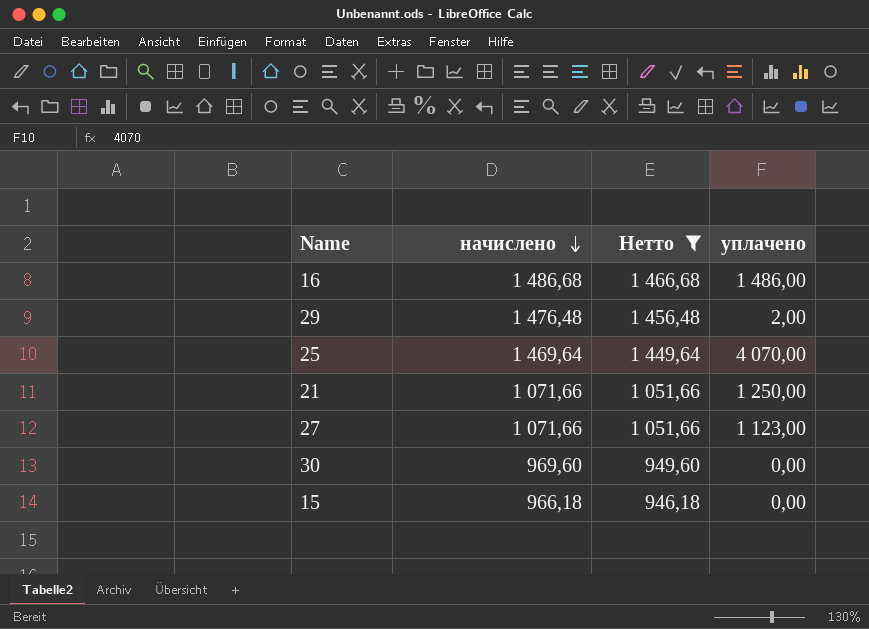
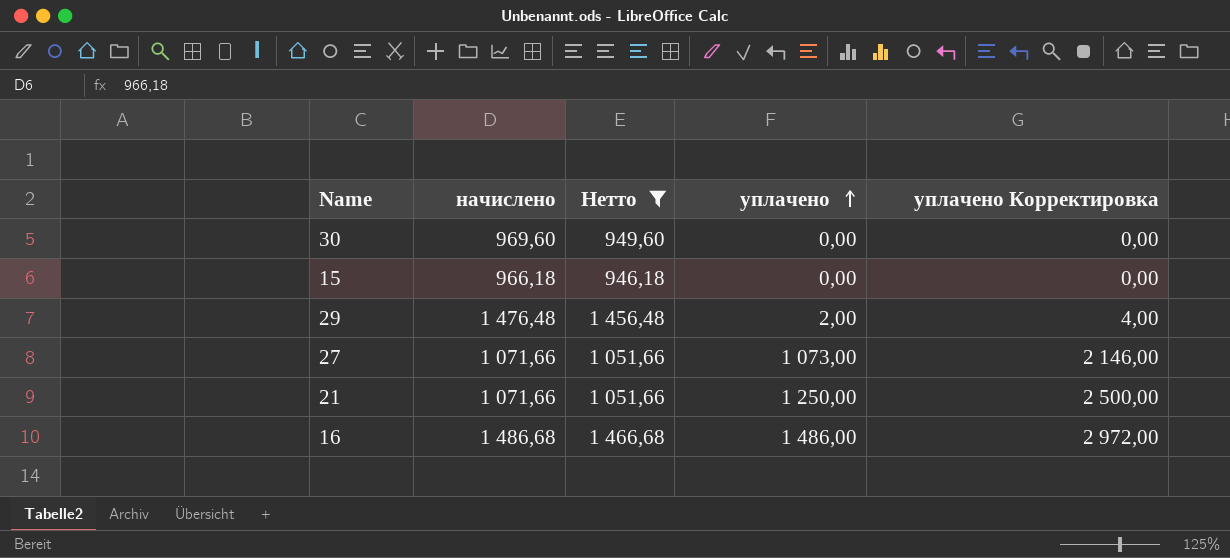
row order: начислено descending -> уплачено ascending
column уплачено Корректировка | formula: none -> [уплачено] * 2
row 25: 1 469,64 | 1 449,64 | 4 070,00 -> none
27 | уплачено: 1 123,00 -> 1 073,00

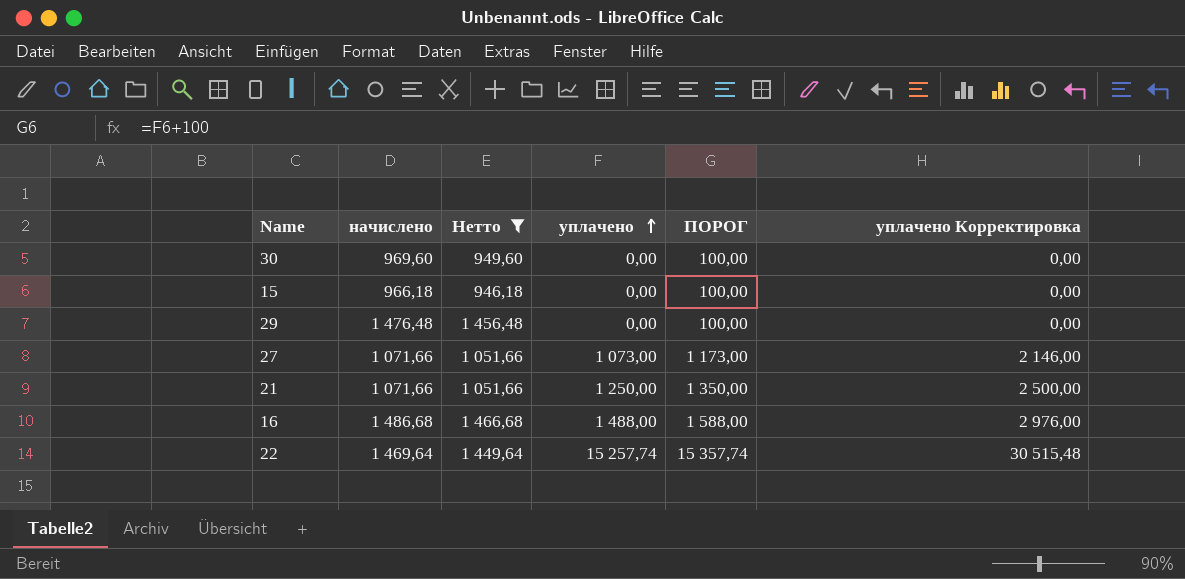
column ПОРОГ | formula: none -> [уплачено] + 100
29 | уплачено: 2,00 -> 0,00
29 | уплачено Корректировка: 4,00 -> 0,00
16 | уплачено: 1 486,00 -> 1 488,00
16 | уплачено Корректировка: 2 972,00 -> 2 976,00
row 22: none -> 1 469,64 | 1 449,64 | 15 257,74 | 15 357,74 | 30 515,48

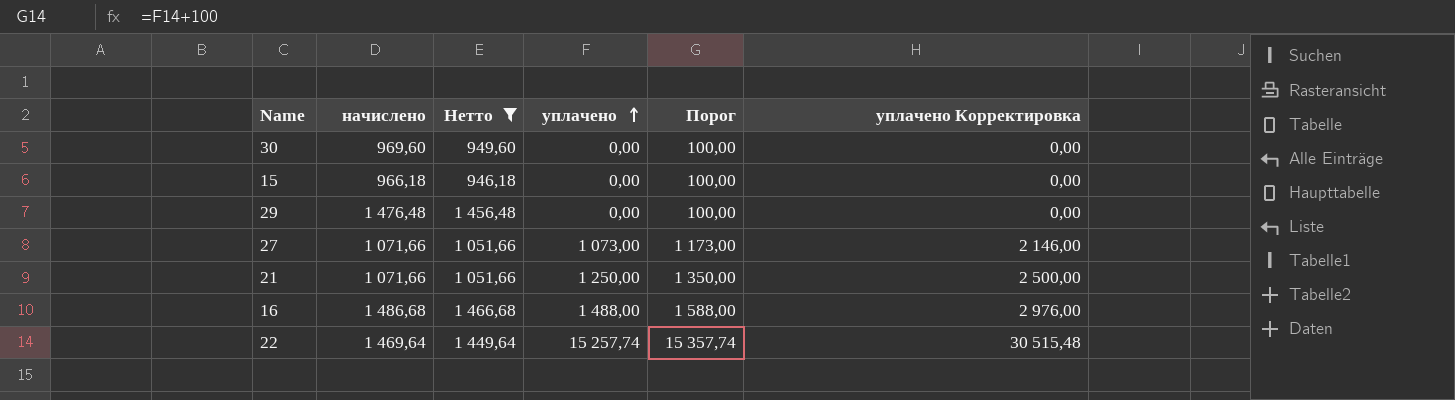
column name: ПОРОГ -> Порог

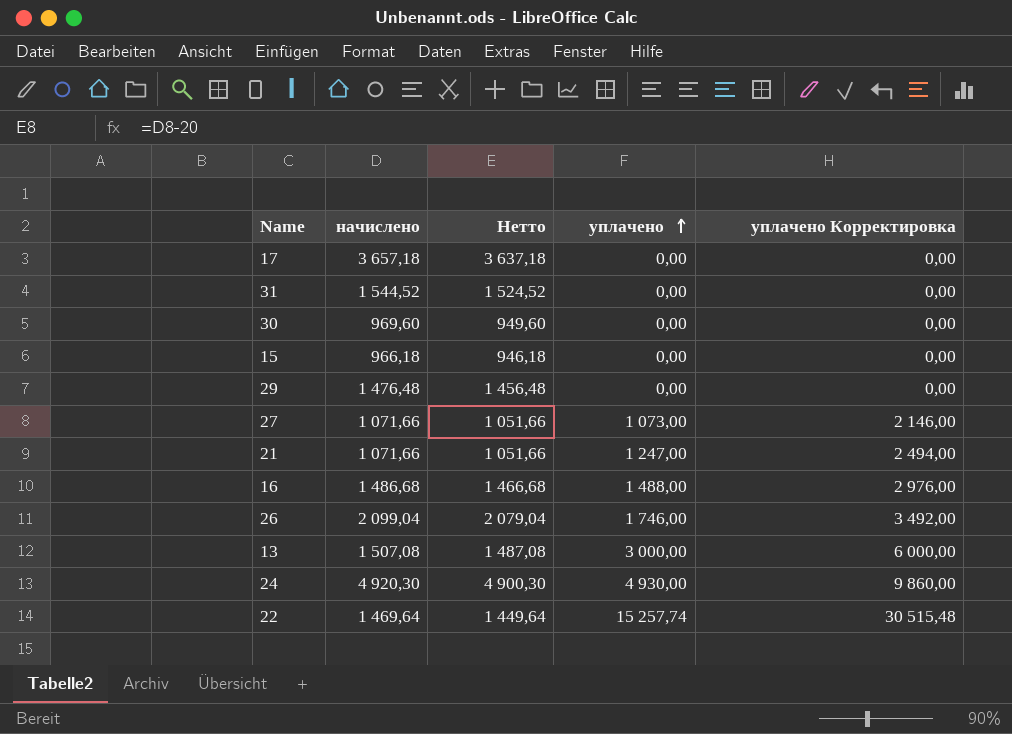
filter: Нетто <= 1 466,68 -> none
column Порог | formula: [уплачено] + 100 -> none
21 | уплачено: 1 250,00 -> 1 247,00
21 | уплачено Корректировка: 2 500,00 -> 2 494,00

